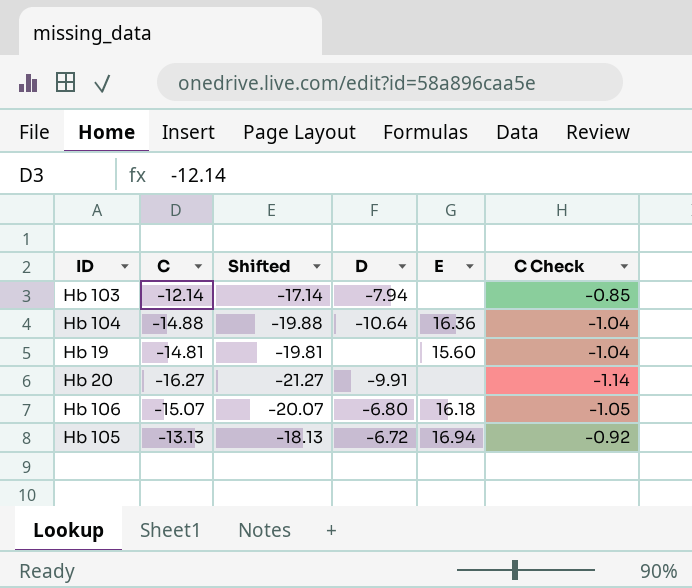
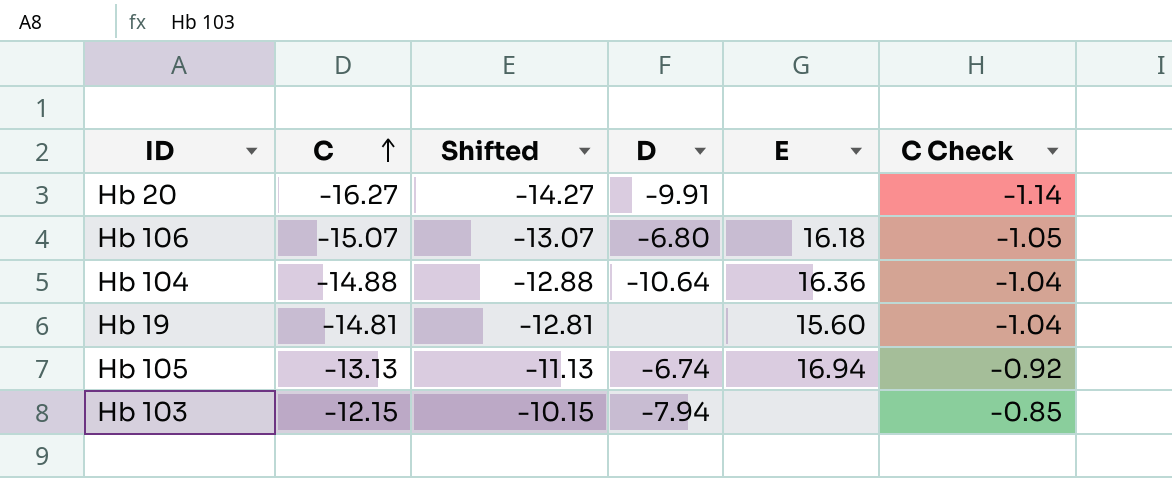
row order: none -> C ascending
column Shifted | formula: [C] - 5 -> [C] + 2
Hb 105 | D: -6.72 -> -6.74
Hb 103 | C: -12.14 -> -12.15

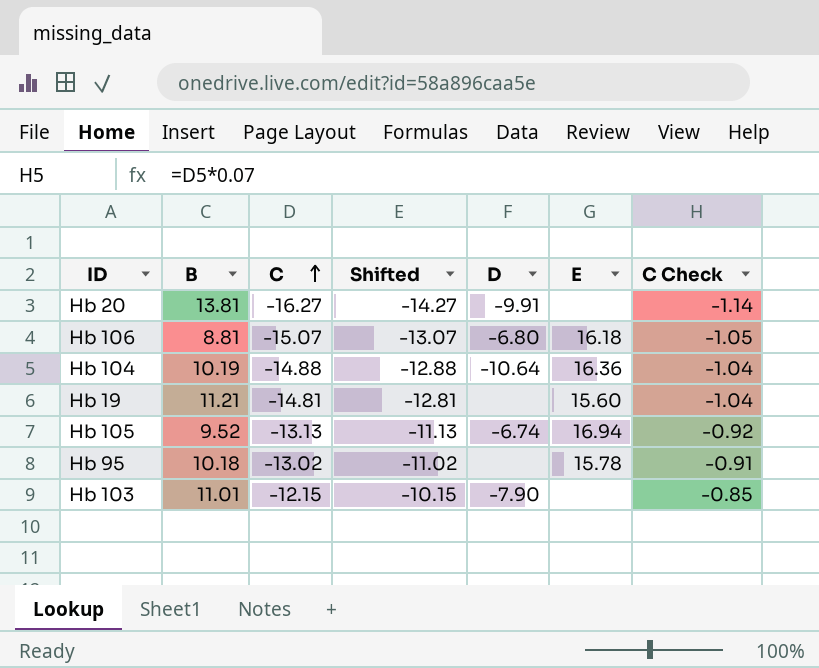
column B | position: none -> 2
row Hb 95: none -> 10.18 | -13.02 | -11.02 | none | 15.78 | -0.91
Hb 103 | D: -7.94 -> -7.90

